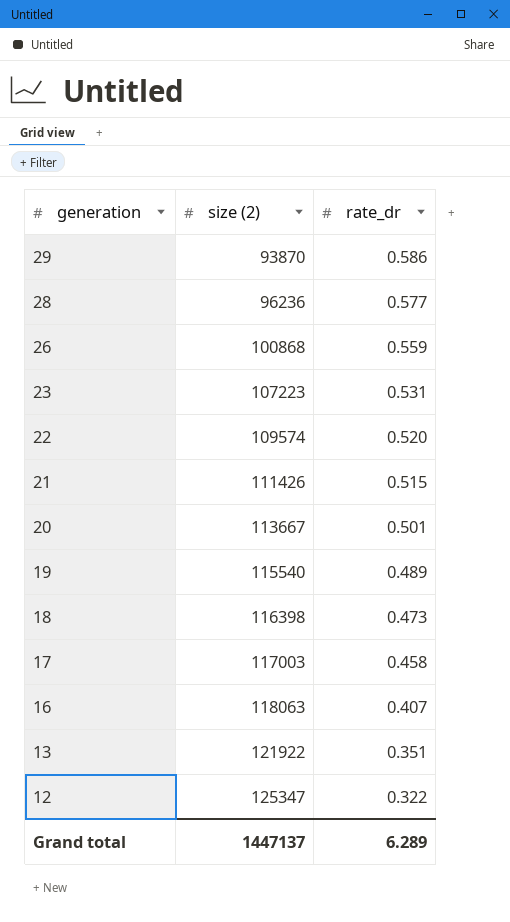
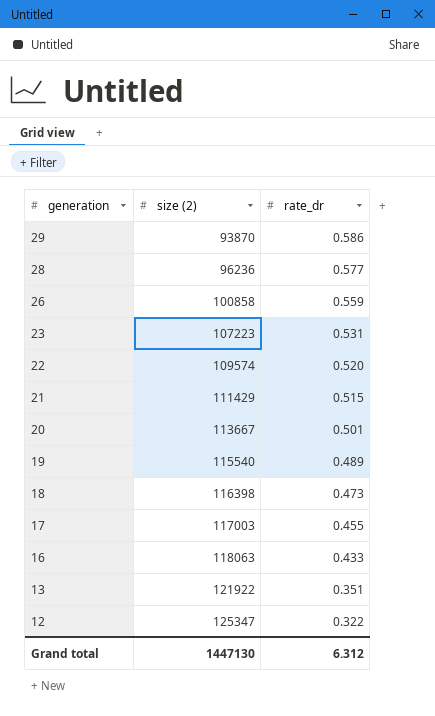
26 | size (2): 100868 -> 100858
21 | size (2): 111426 -> 111429
17 | rate_dr: 0.458 -> 0.455
16 | rate_dr: 0.407 -> 0.433
Grand total | size (2): 1447137 -> 1447130
Grand total | rate_dr: 6.289 -> 6.312

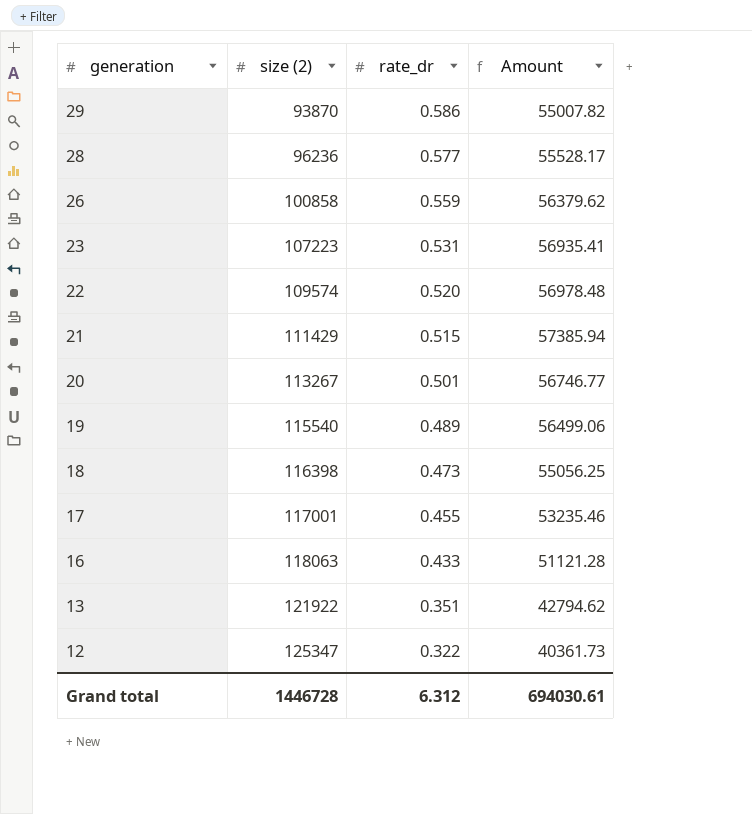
column Amount | formula: none -> [size (2)] * [rate_dr]
20 | size (2): 113667 -> 113267
17 | size (2): 117003 -> 117001
Grand total | size (2): 1447130 -> 1446728

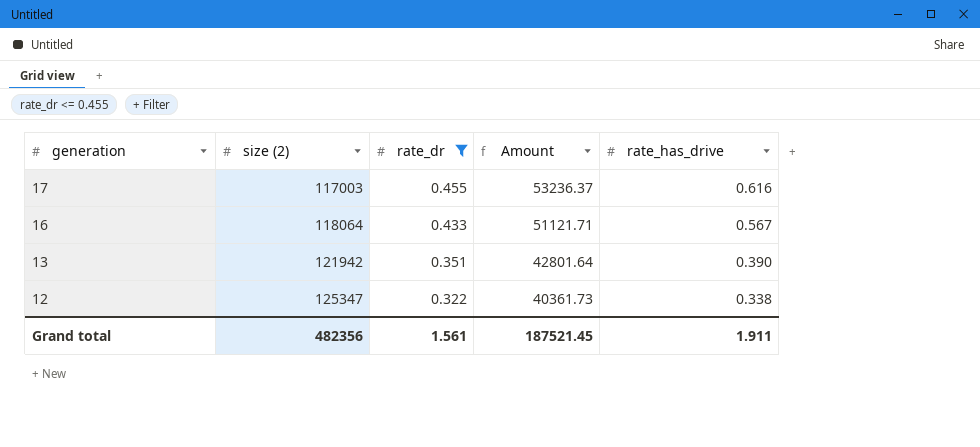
filter: none -> rate_dr <= 0.455
column rate_has_drive | position: none -> 5
17 | size (2): 117001 -> 117003
17 | Amount: 53235.46 -> 53236.37
16 | size (2): 118063 -> 118064
16 | Amount: 51121.28 -> 51121.71
13 | size (2): 121922 -> 121942
13 | Amount: 42794.62 -> 42801.64
Grand total | size (2): 1446728 -> 482356
Grand total | rate_dr: 6.312 -> 1.561
Grand total | Amount: 694030.61 -> 187521.45

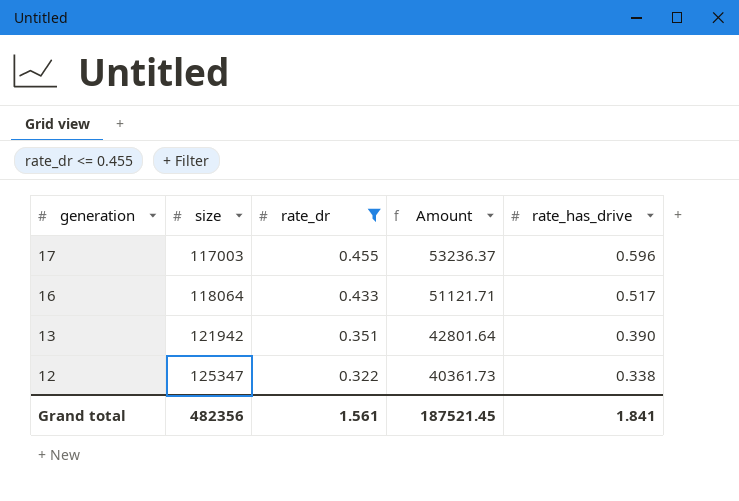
column name: size (2) -> size
17 | rate_has_drive: 0.616 -> 0.596
16 | rate_has_drive: 0.567 -> 0.517
Grand total | rate_has_drive: 1.911 -> 1.841

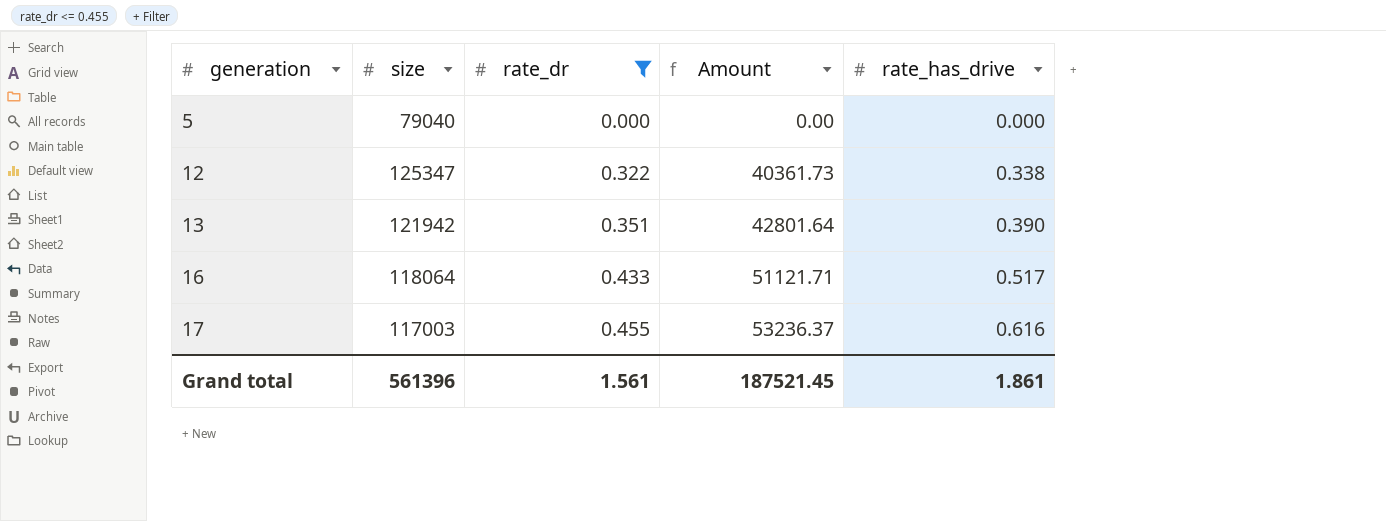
row order: generation descending -> generation ascending
row 5: none -> 79040 | 0.000 | 0.00 | 0.000
17 | rate_has_drive: 0.596 -> 0.616
Grand total | size: 482356 -> 561396
Grand total | rate_has_drive: 1.841 -> 1.861

